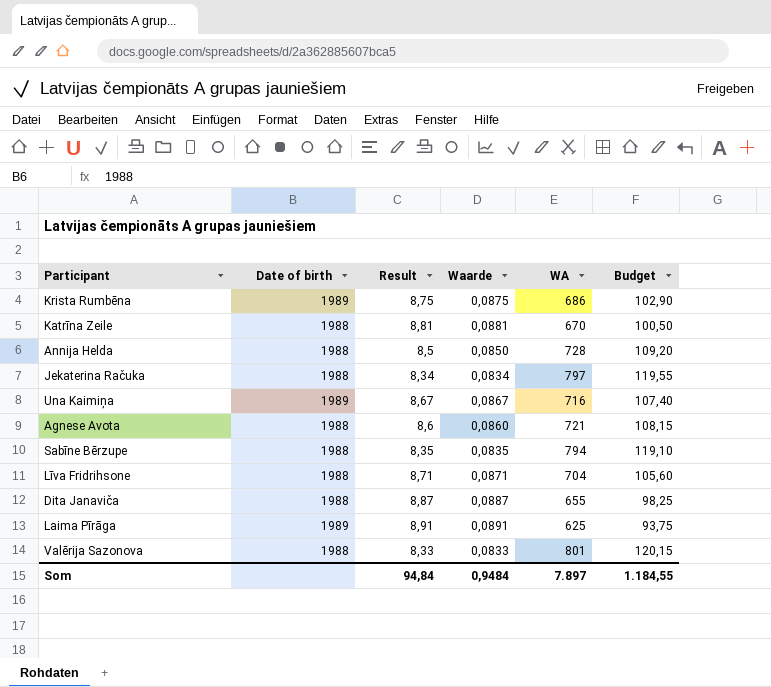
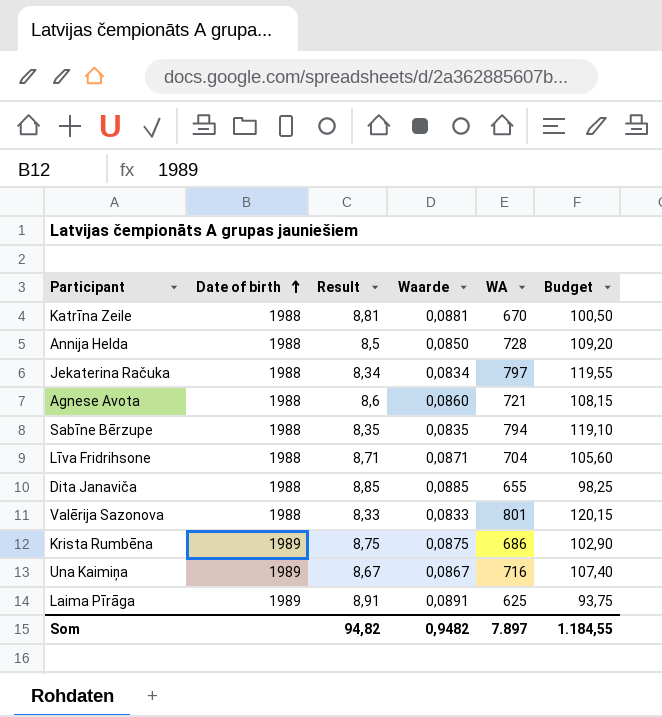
row order: none -> Date of birth ascending
Dita Janaviča | Result: 8,87 -> 8,85
Dita Janaviča | Waarde: 0,0887 -> 0,0885
Som | Result: 94,84 -> 94,82
Som | Waarde: 0,9484 -> 0,9482

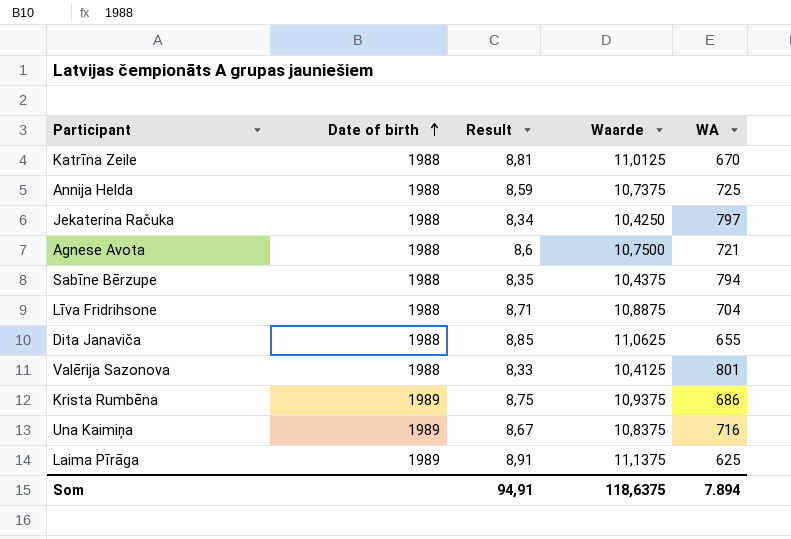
column Budget | formula: [WA] * 0,15 -> none
column Waarde | formula: [Result] * 0,01 -> [Result] * 1,25
Annija Helda | Result: 8,5 -> 8,59
Annija Helda | WA: 728 -> 725
Som | Result: 94,82 -> 94,91
Som | Waarde: 0,9482 -> 118,6375
Som | WA: 7.897 -> 7.894

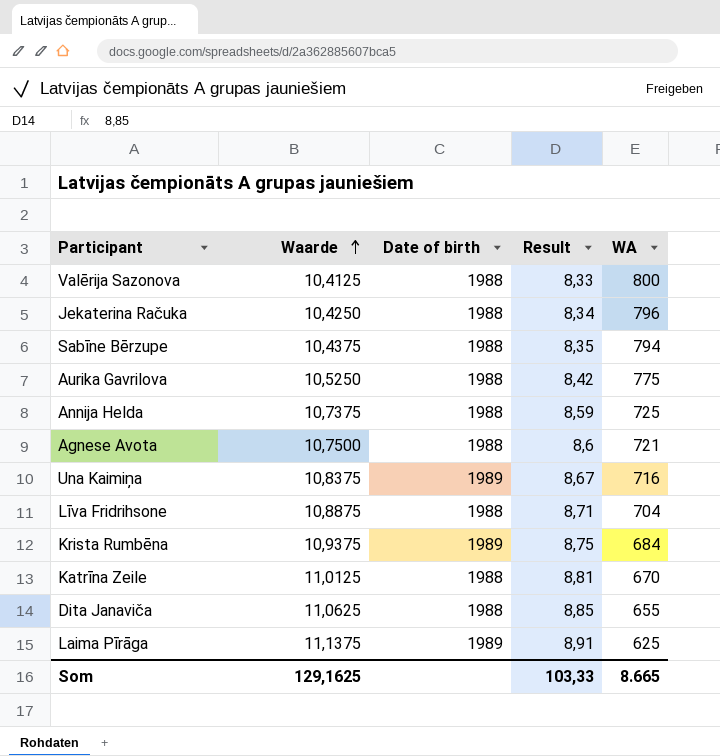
row order: Date of birth ascending -> Waarde ascending
column Waarde | position: 4 -> 2
Valērija Sazonova | WA: 801 -> 800
Jekaterina Račuka | WA: 797 -> 796
row Aurika Gavrilova: none -> 10,5250 | 1988 | 8,42 | 775
Krista Rumbēna | WA: 686 -> 684
Som | Waarde: 118,6375 -> 129,1625
Som | Result: 94,91 -> 103,33
Som | WA: 7.894 -> 8.665

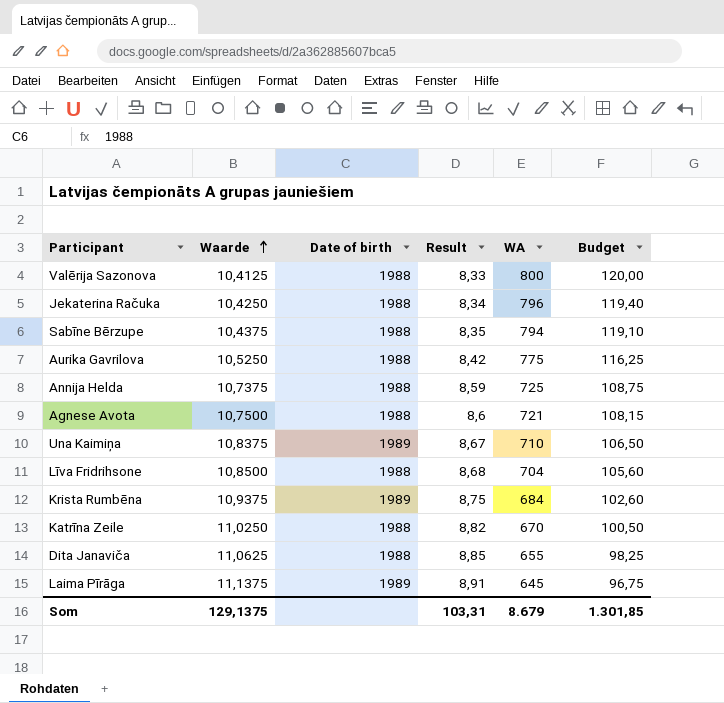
column Budget | formula: none -> [WA] * 0,15
Una Kaimiņa | WA: 716 -> 710
Līva Fridrihsone | Waarde: 10,8875 -> 10,8500
Līva Fridrihsone | Result: 8,71 -> 8,68
Katrīna Zeile | Waarde: 11,0125 -> 11,0250
Katrīna Zeile | Result: 8,81 -> 8,82
Laima Pīrāga | WA: 625 -> 645
Som | Waarde: 129,1625 -> 129,1375
Som | Result: 103,33 -> 103,31
Som | WA: 8.665 -> 8.679

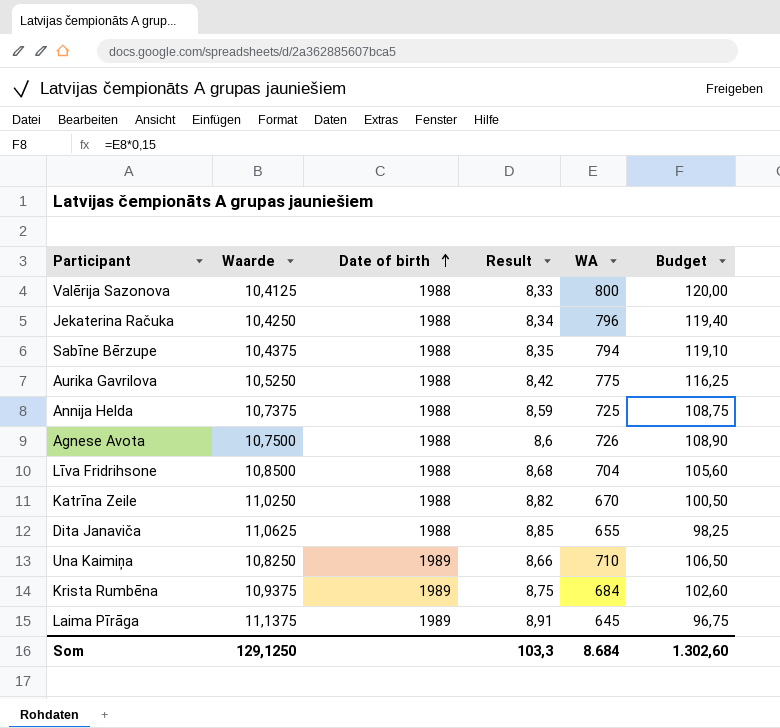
row order: Waarde ascending -> Date of birth ascending
Agnese Avota | WA: 721 -> 726
Agnese Avota | Budget: 108,15 -> 108,90
Una Kaimiņa | Waarde: 10,8375 -> 10,8250
Una Kaimiņa | Result: 8,67 -> 8,66
Som | Waarde: 129,1375 -> 129,1250
Som | Result: 103,31 -> 103,3
Som | WA: 8.679 -> 8.684
Som | Budget: 1.301,85 -> 1.302,60

